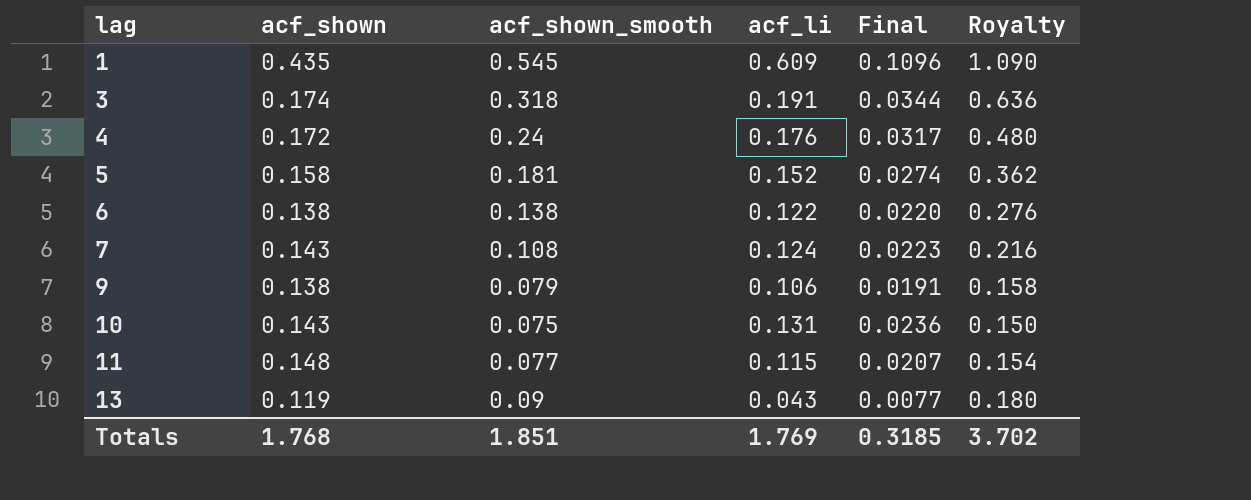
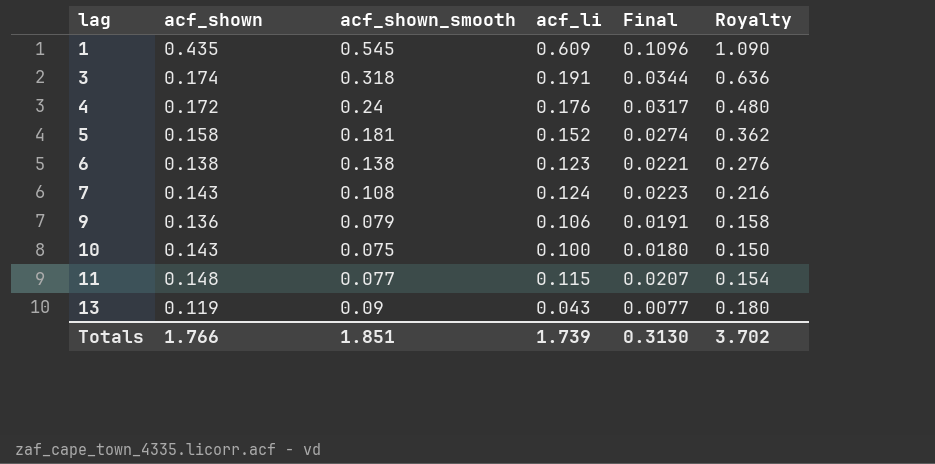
6 | acf_li: 0.122 -> 0.123
6 | Final: 0.0220 -> 0.0221
9 | acf_shown: 0.138 -> 0.136
10 | acf_li: 0.131 -> 0.100
10 | Final: 0.0236 -> 0.0180
Totals | acf_shown: 1.768 -> 1.766
Totals | acf_li: 1.769 -> 1.739
Totals | Final: 0.3185 -> 0.3130

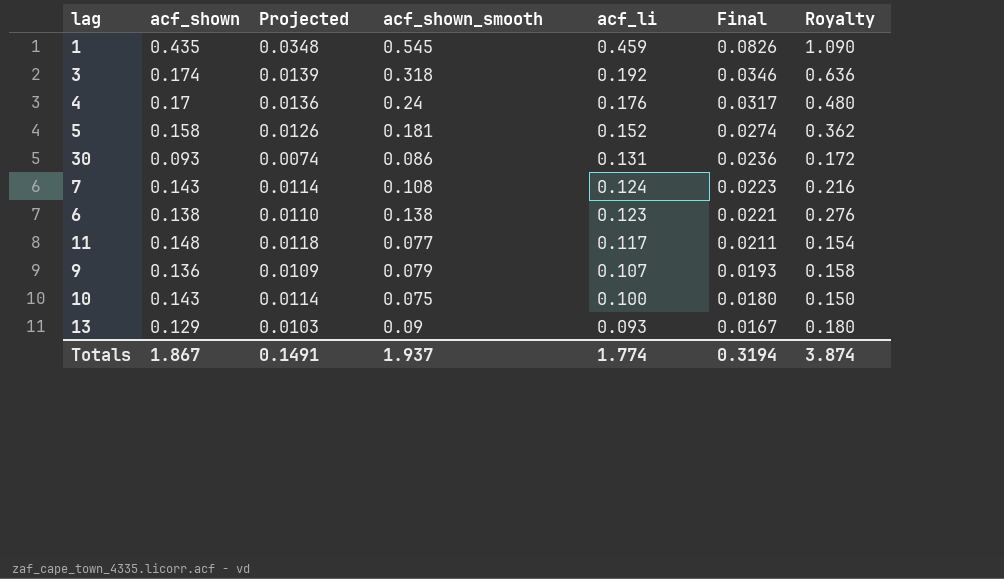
row order: lag ascending -> acf_li descending
column Projected | formula: none -> [acf_shown] * 0.08
1 | acf_li: 0.609 -> 0.459
1 | Final: 0.1096 -> 0.0826
3 | acf_li: 0.191 -> 0.192
3 | Final: 0.0344 -> 0.0346
4 | acf_shown: 0.172 -> 0.17
row 30: none -> 0.093 | 0.0074 | 0.086 | 0.131 | 0.0236 | 0.172
11 | acf_li: 0.115 -> 0.117
11 | Final: 0.0207 -> 0.0211
9 | acf_li: 0.106 -> 0.107
9 | Final: 0.0191 -> 0.0193
13 | acf_shown: 0.119 -> 0.129
13 | acf_li: 0.043 -> 0.093
13 | Final: 0.0077 -> 0.0167
Totals | acf_shown: 1.766 -> 1.867
Totals | acf_shown_smooth: 1.851 -> 1.937
Totals | acf_li: 1.739 -> 1.774
Totals | Final: 0.3130 -> 0.3194
Totals | Royalty: 3.702 -> 3.874

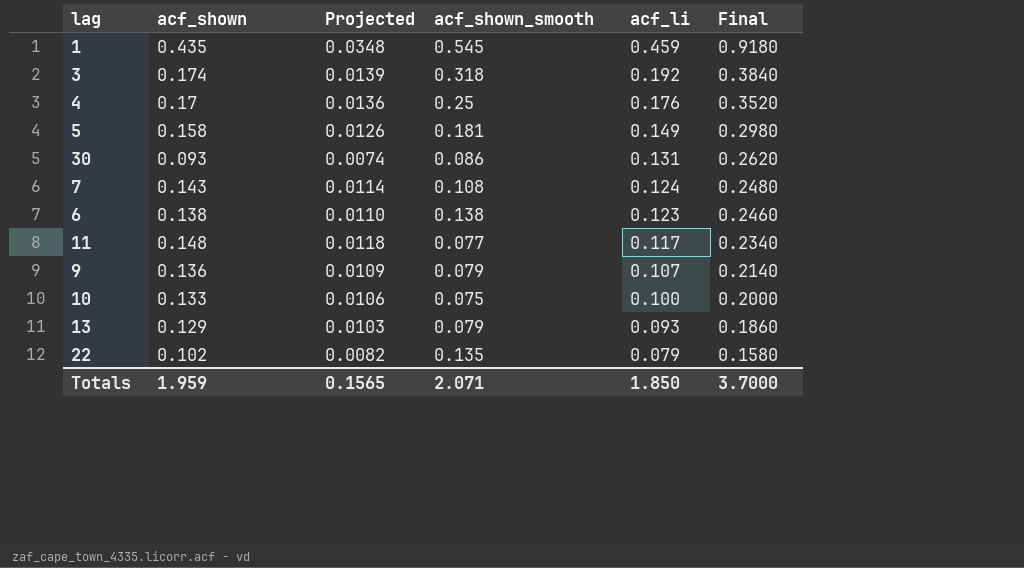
column Royalty | formula: [acf_shown_smooth] * 2 -> none
column Final | formula: [acf_li] * 0.18 -> [acf_li] * 2
4 | acf_shown_smooth: 0.24 -> 0.25
5 | acf_li: 0.152 -> 0.149
10 | acf_shown: 0.143 -> 0.133
10 | Projected: 0.0114 -> 0.0106
13 | acf_shown_smooth: 0.09 -> 0.079
row 22: none -> 0.102 | 0.0082 | 0.135 | 0.079 | 0.1580
Totals | acf_shown: 1.867 -> 1.959
Totals | Projected: 0.1491 -> 0.1565
Totals | acf_shown_smooth: 1.937 -> 2.071
Totals | acf_li: 1.774 -> 1.850
Totals | Final: 0.3194 -> 3.7000

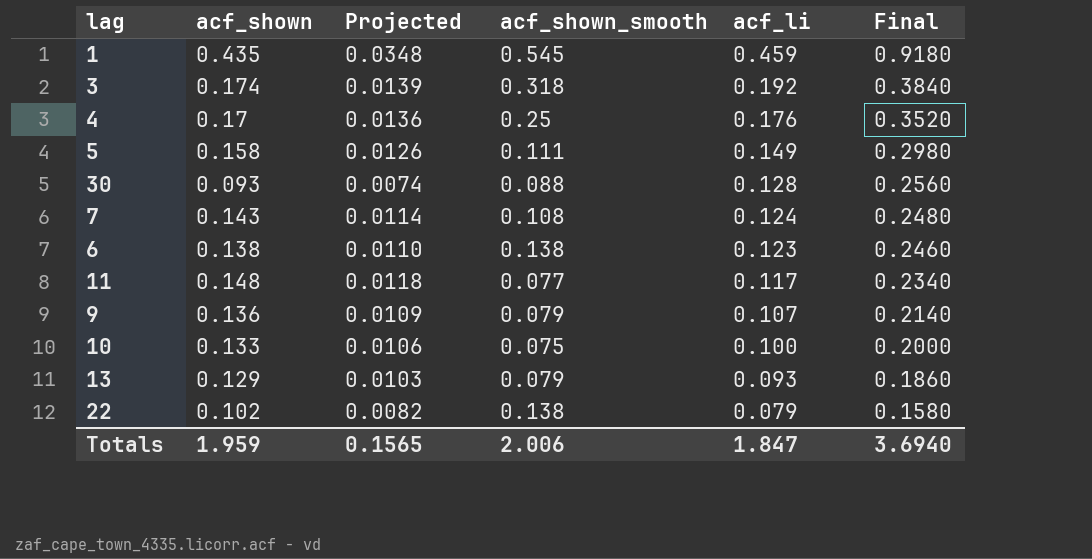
5 | acf_shown_smooth: 0.181 -> 0.111
30 | acf_shown_smooth: 0.086 -> 0.088
30 | acf_li: 0.131 -> 0.128
30 | Final: 0.2620 -> 0.2560
22 | acf_shown_smooth: 0.135 -> 0.138
Totals | acf_shown_smooth: 2.071 -> 2.006
Totals | acf_li: 1.850 -> 1.847
Totals | Final: 3.7000 -> 3.6940

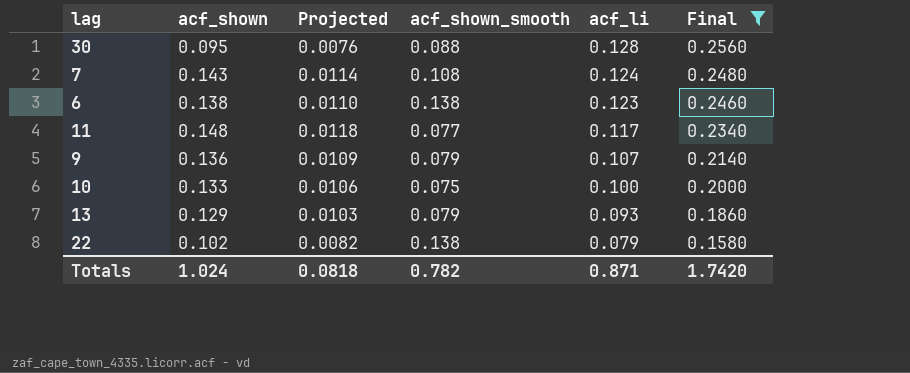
filter: none -> Final <= 0.2560
30 | acf_shown: 0.093 -> 0.095
30 | Projected: 0.0074 -> 0.0076
Totals | acf_shown: 1.959 -> 1.024
Totals | Projected: 0.1565 -> 0.0818
Totals | acf_shown_smooth: 2.006 -> 0.782
Totals | acf_li: 1.847 -> 0.871
Totals | Final: 3.6940 -> 1.7420

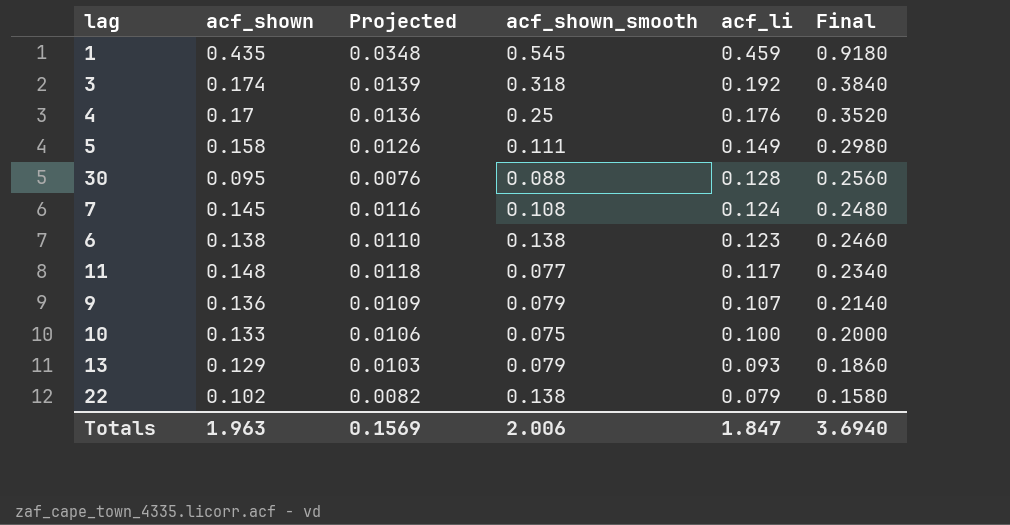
filter: Final <= 0.2560 -> none
7 | acf_shown: 0.143 -> 0.145
7 | Projected: 0.0114 -> 0.0116
Totals | acf_shown: 1.024 -> 1.963
Totals | Projected: 0.0818 -> 0.1569
Totals | acf_shown_smooth: 0.782 -> 2.006
Totals | acf_li: 0.871 -> 1.847
Totals | Final: 1.7420 -> 3.6940

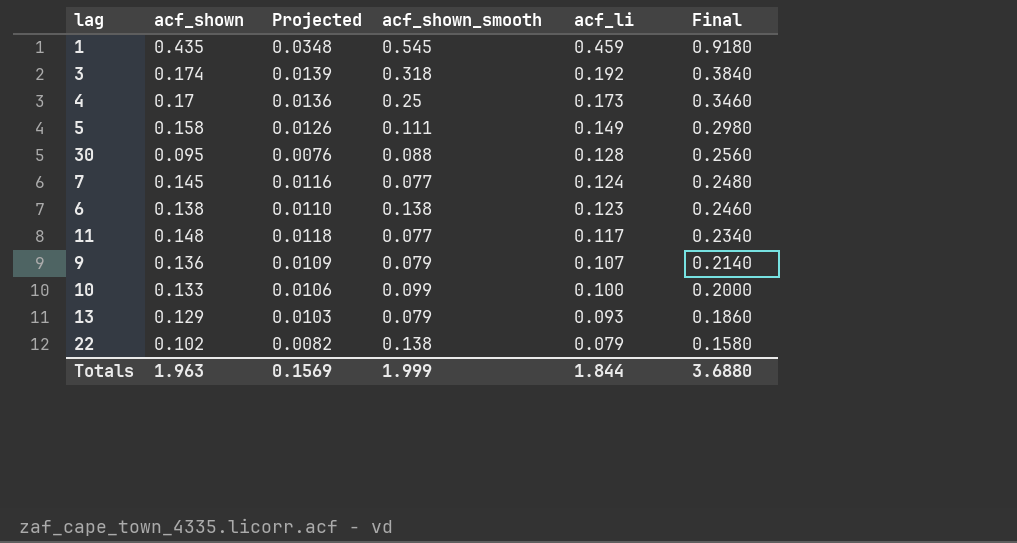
4 | acf_li: 0.176 -> 0.173
4 | Final: 0.3520 -> 0.3460
7 | acf_shown_smooth: 0.108 -> 0.077
10 | acf_shown_smooth: 0.075 -> 0.099
Totals | acf_shown_smooth: 2.006 -> 1.999
Totals | acf_li: 1.847 -> 1.844
Totals | Final: 3.6940 -> 3.6880

